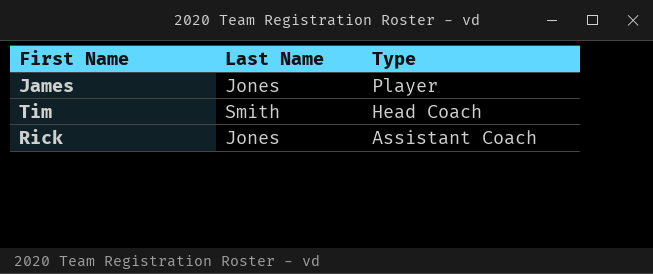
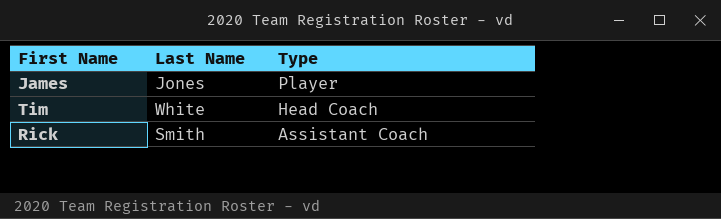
Tim | Last Name: Smith -> White
Rick | Last Name: Jones -> Smith

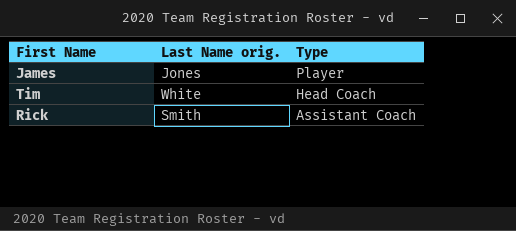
column name: Last Name -> Last Name orig.

